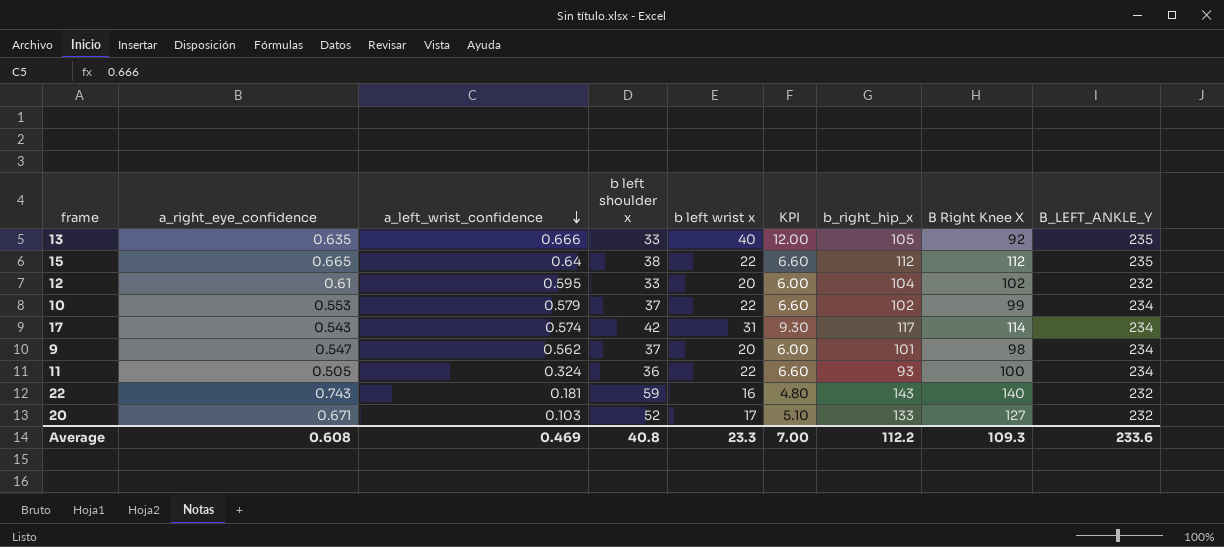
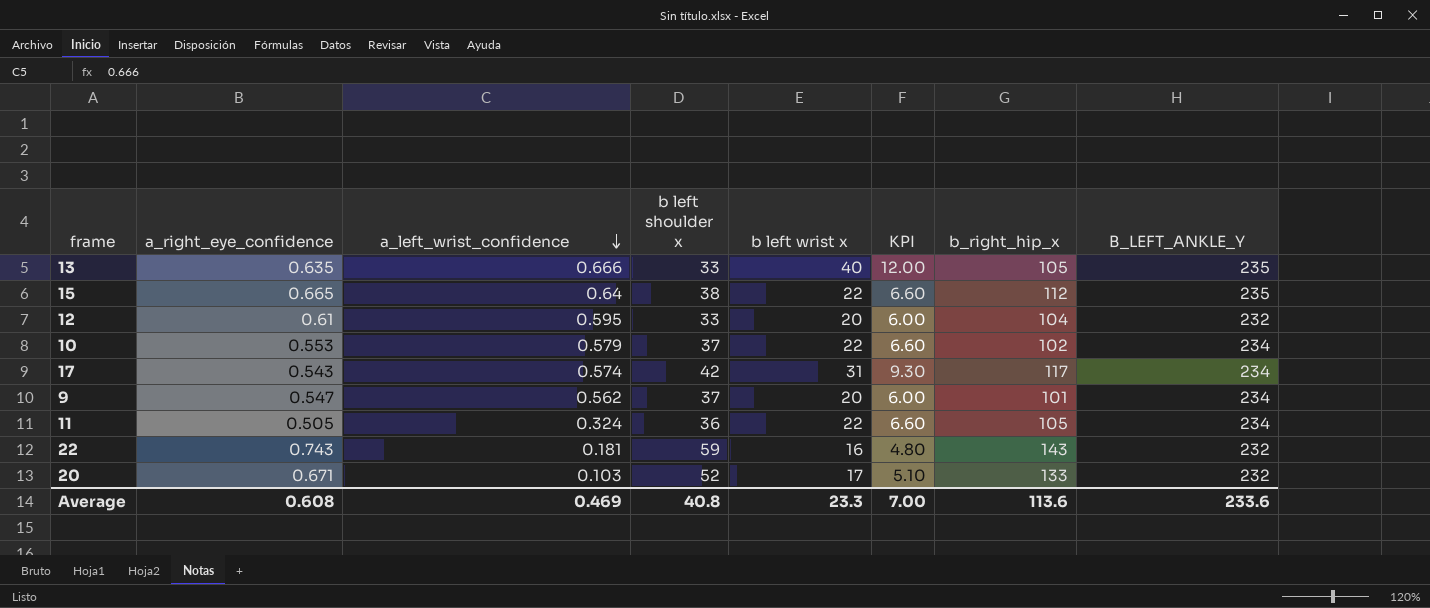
column B Right Knee X | position: 8 -> none
11 | b_right_hip_x: 93 -> 105
Average | b_right_hip_x: 112.2 -> 113.6

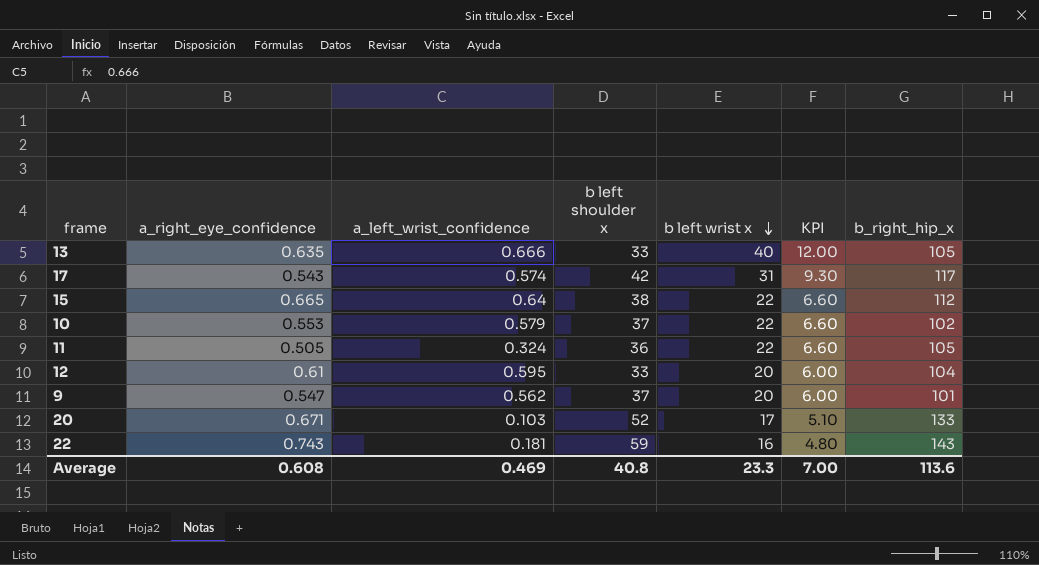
row order: a_left_wrist_confidence descending -> b left wrist x descending
column B_LEFT_ANKLE_Y | position: 8 -> none

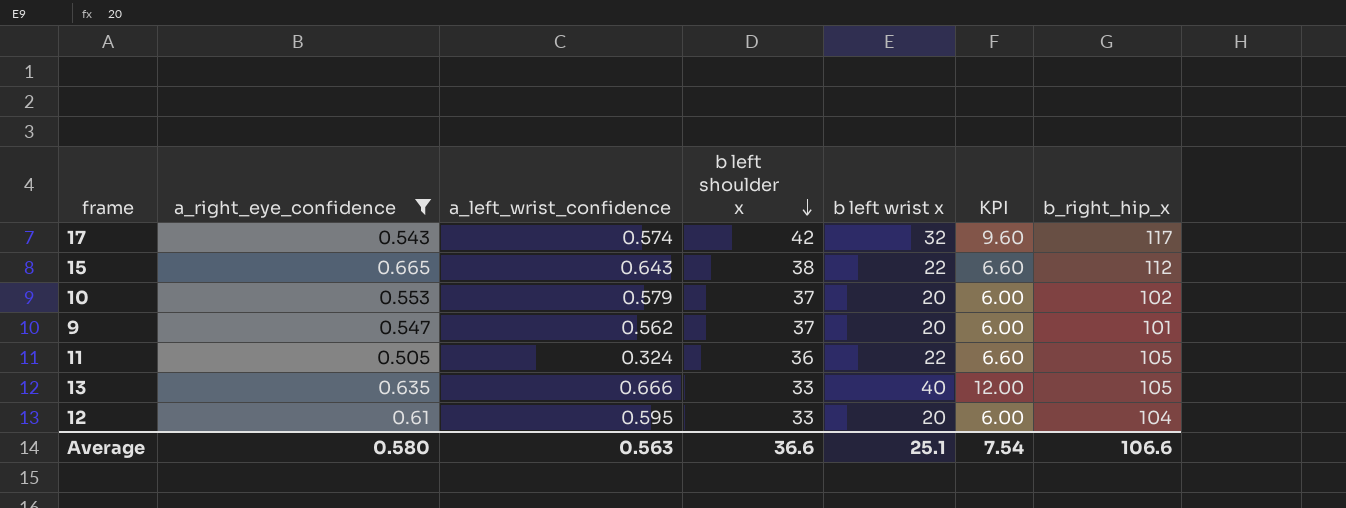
filter: none -> a_right_eye_confidence <= 0.665
row order: b left wrist x descending -> b left shoulder x descending
17 | b left wrist x: 31 -> 32
17 | KPI: 9.30 -> 9.60
15 | a_left_wrist_confidence: 0.64 -> 0.643
10 | b left wrist x: 22 -> 20
10 | KPI: 6.60 -> 6.00
Average | a_right_eye_confidence: 0.608 -> 0.580
Average | a_left_wrist_confidence: 0.469 -> 0.563
Average | b left shoulder x: 40.8 -> 36.6
Average | b left wrist x: 23.3 -> 25.1
Average | KPI: 7.00 -> 7.54
Average | b_right_hip_x: 113.6 -> 106.6

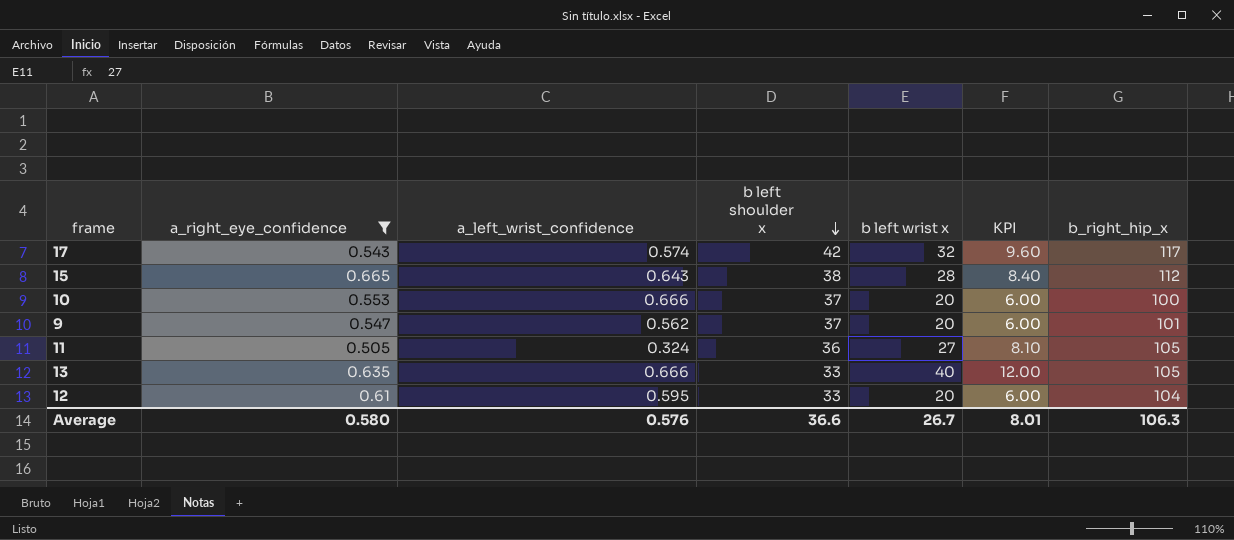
15 | b left wrist x: 22 -> 28
15 | KPI: 6.60 -> 8.40
10 | a_left_wrist_confidence: 0.579 -> 0.666
10 | b_right_hip_x: 102 -> 100
11 | b left wrist x: 22 -> 27
11 | KPI: 6.60 -> 8.10
Average | a_left_wrist_confidence: 0.563 -> 0.576
Average | b left wrist x: 25.1 -> 26.7
Average | KPI: 7.54 -> 8.01
Average | b_right_hip_x: 106.6 -> 106.3

